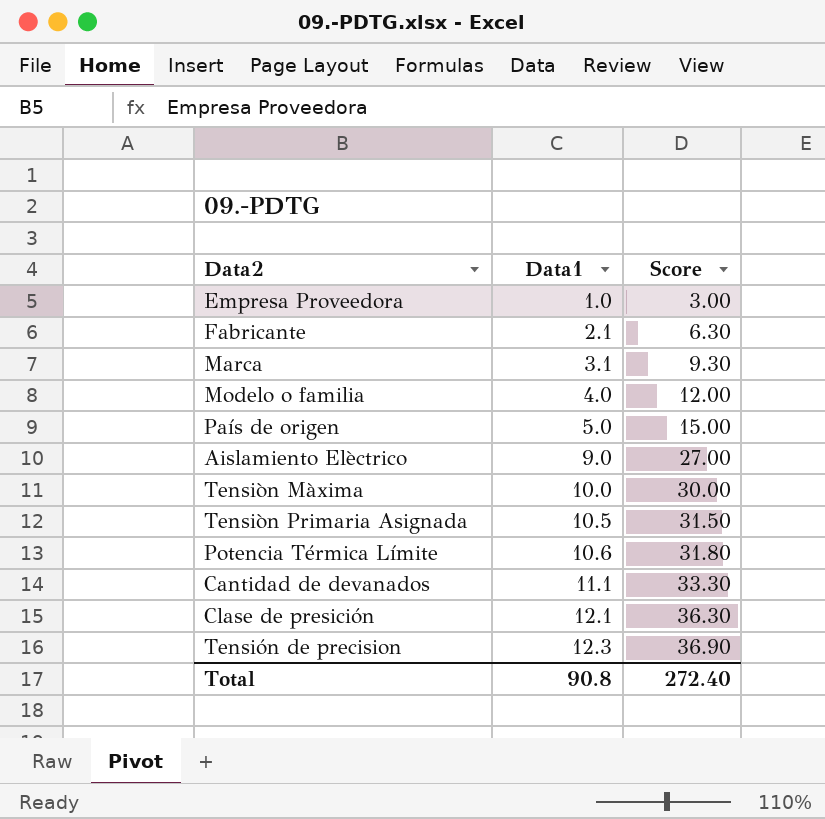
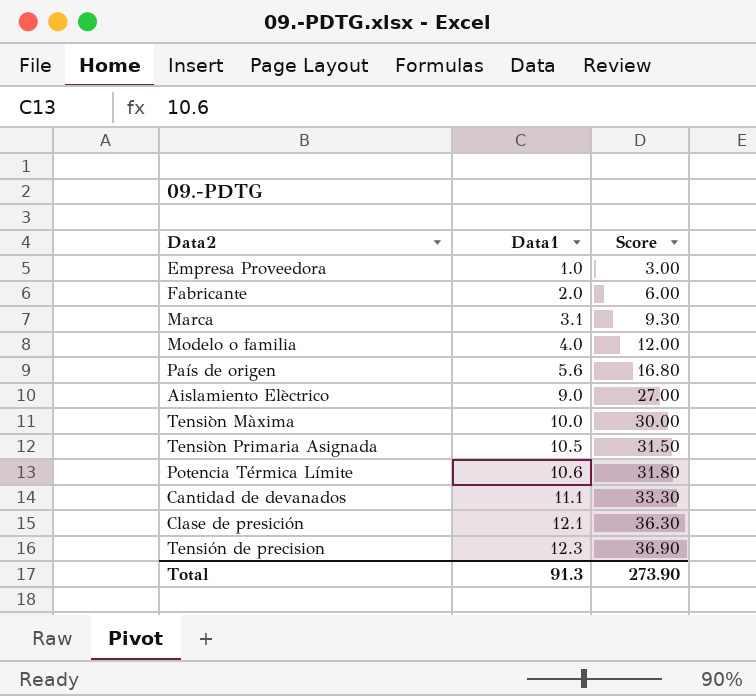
Fabricante | Data1: 2.1 -> 2.0
Fabricante | Score: 6.30 -> 6.00
País de origen | Data1: 5.0 -> 5.6
País de origen | Score: 15.00 -> 16.80
Total | Data1: 90.8 -> 91.3
Total | Score: 272.40 -> 273.90

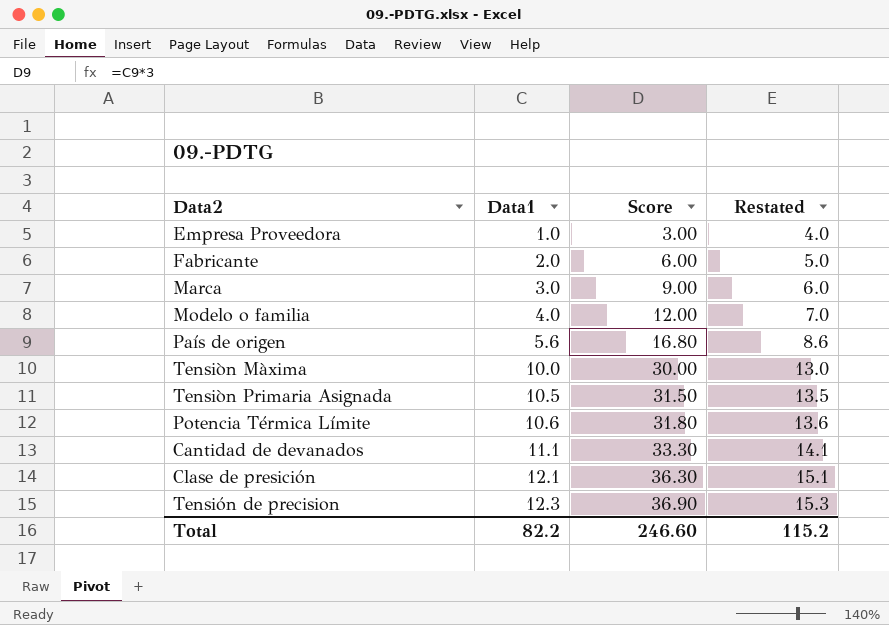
column Restated | formula: none -> [Data1] + 3
row Aislamiento Elèctrico: 9.0 | 27.00 -> none
Marca | Data1: 3.1 -> 3.0
Marca | Score: 9.30 -> 9.00
Total | Data1: 91.3 -> 82.2
Total | Score: 273.90 -> 246.60

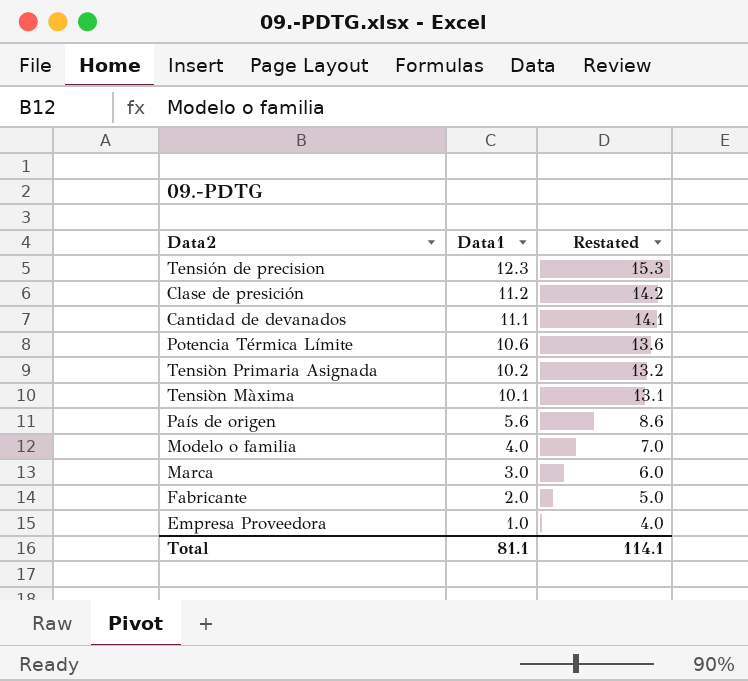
row order: Data1 ascending -> Data1 descending
column Score | formula: [Data1] * 3 -> none
Clase de presición | Data1: 12.1 -> 11.2
Clase de presición | Restated: 15.1 -> 14.2
Tensiòn Primaria Asignada | Data1: 10.5 -> 10.2
Tensiòn Primaria Asignada | Restated: 13.5 -> 13.2
Tensiòn Màxima | Data1: 10.0 -> 10.1
Tensiòn Màxima | Restated: 13.0 -> 13.1
Total | Data1: 82.2 -> 81.1
Total | Restated: 115.2 -> 114.1

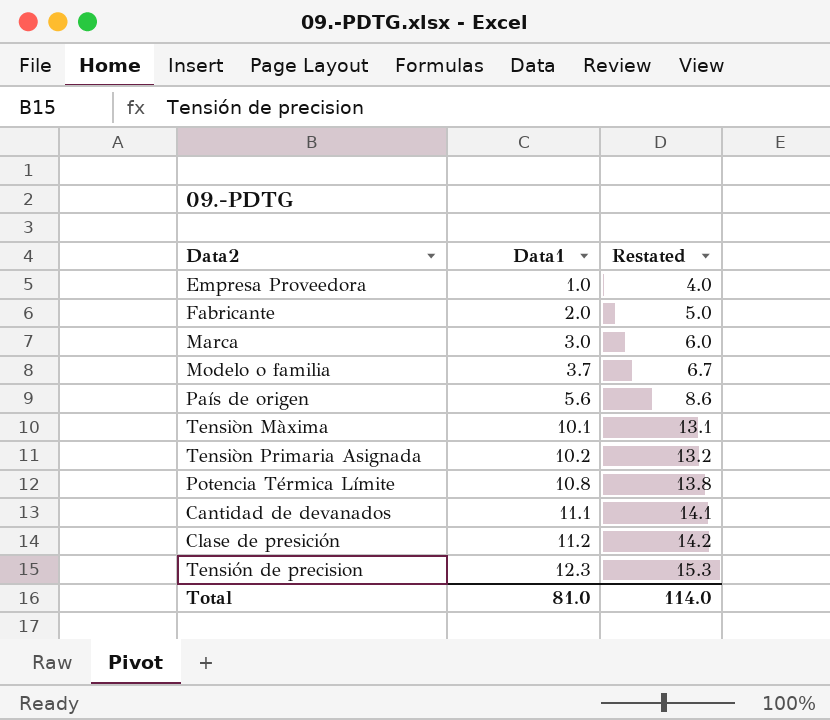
row order: Data1 descending -> Data1 ascending
Modelo o familia | Data1: 4.0 -> 3.7
Modelo o familia | Restated: 7.0 -> 6.7
Potencia Térmica Límite | Data1: 10.6 -> 10.8
Potencia Térmica Límite | Restated: 13.6 -> 13.8
Total | Data1: 81.1 -> 81.0
Total | Restated: 114.1 -> 114.0

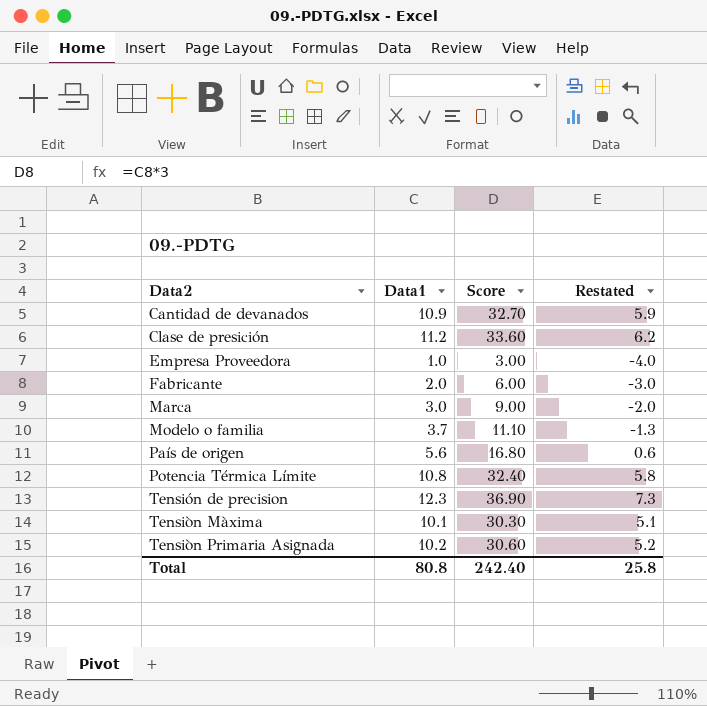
row order: Data1 ascending -> Data2 ascending
column Score | formula: none -> [Data1] * 3
column Restated | formula: [Data1] + 3 -> [Data1] - 5
Cantidad de devanados | Data1: 11.1 -> 10.9
Total | Data1: 81.0 -> 80.8
Total | Restated: 114.0 -> 25.8

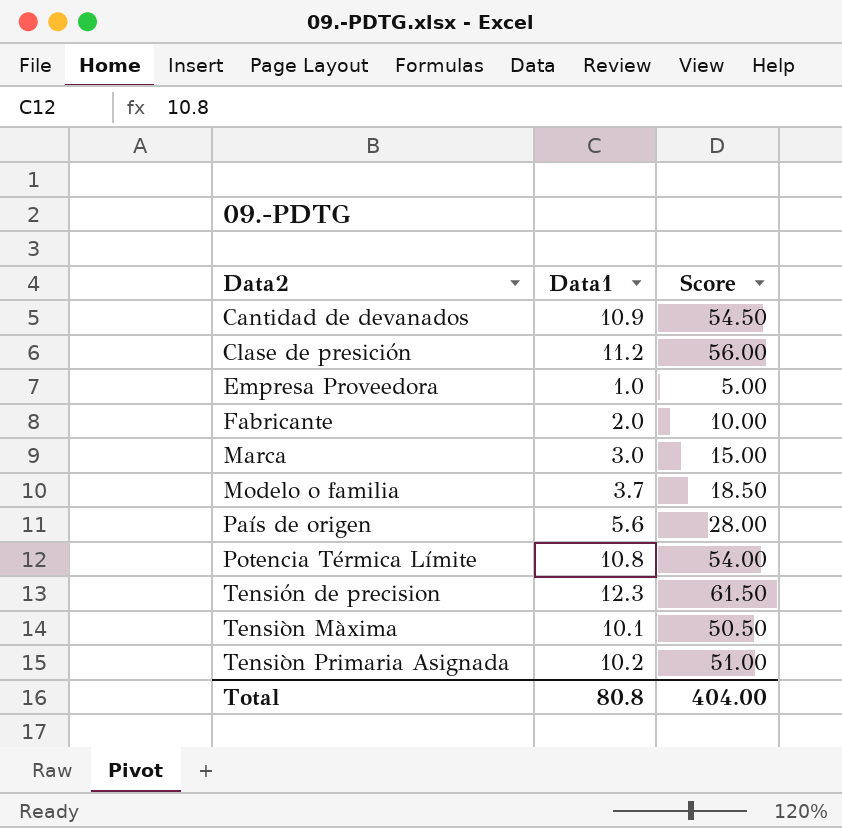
column Restated | formula: [Data1] - 5 -> none
column Score | formula: [Data1] * 3 -> [Data1] * 5
Total | Score: 242.40 -> 404.00

